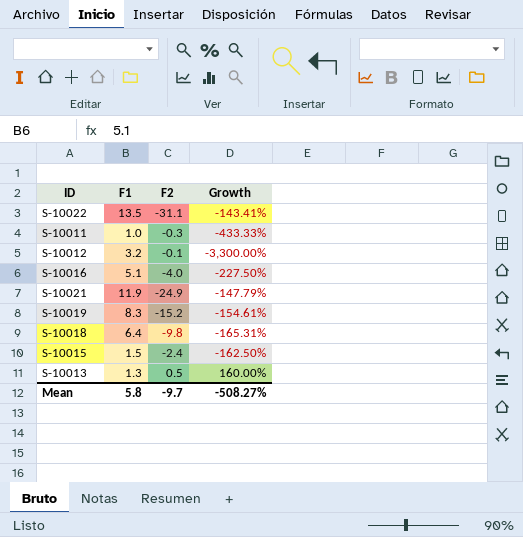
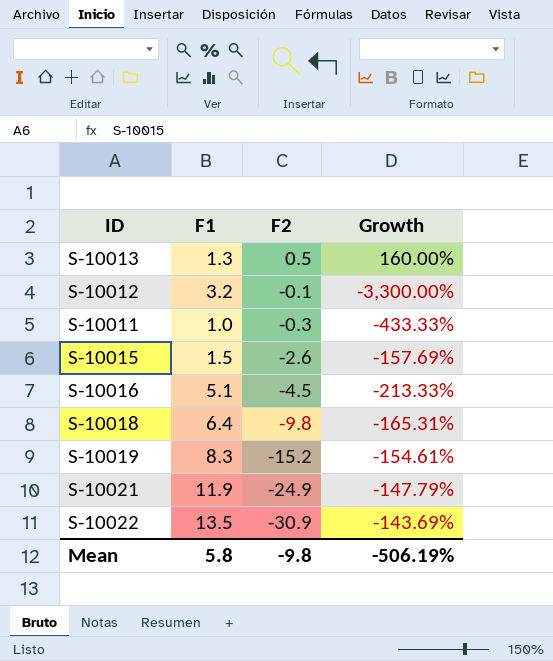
row order: none -> F2 descending
S-10015 | F2: -2.4 -> -2.6
S-10015 | Growth: -162.50% -> -157.69%
S-10016 | F2: -4.0 -> -4.5
S-10016 | Growth: -227.50% -> -213.33%
S-10022 | F2: -31.1 -> -30.9
S-10022 | Growth: -143.41% -> -143.69%
Mean | F2: -9.7 -> -9.8
Mean | Growth: -508.27% -> -506.19%

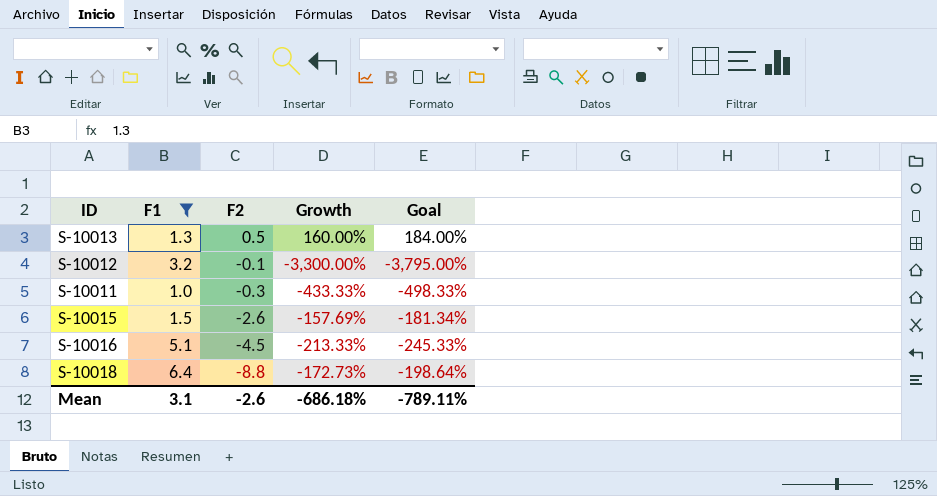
filter: none -> F1 <= 6.4
column Goal | formula: none -> [Growth] * 1.15
S-10018 | F2: -9.8 -> -8.8
S-10018 | Growth: -165.31% -> -172.73%
Mean | F1: 5.8 -> 3.1
Mean | F2: -9.8 -> -2.6
Mean | Growth: -506.19% -> -686.18%

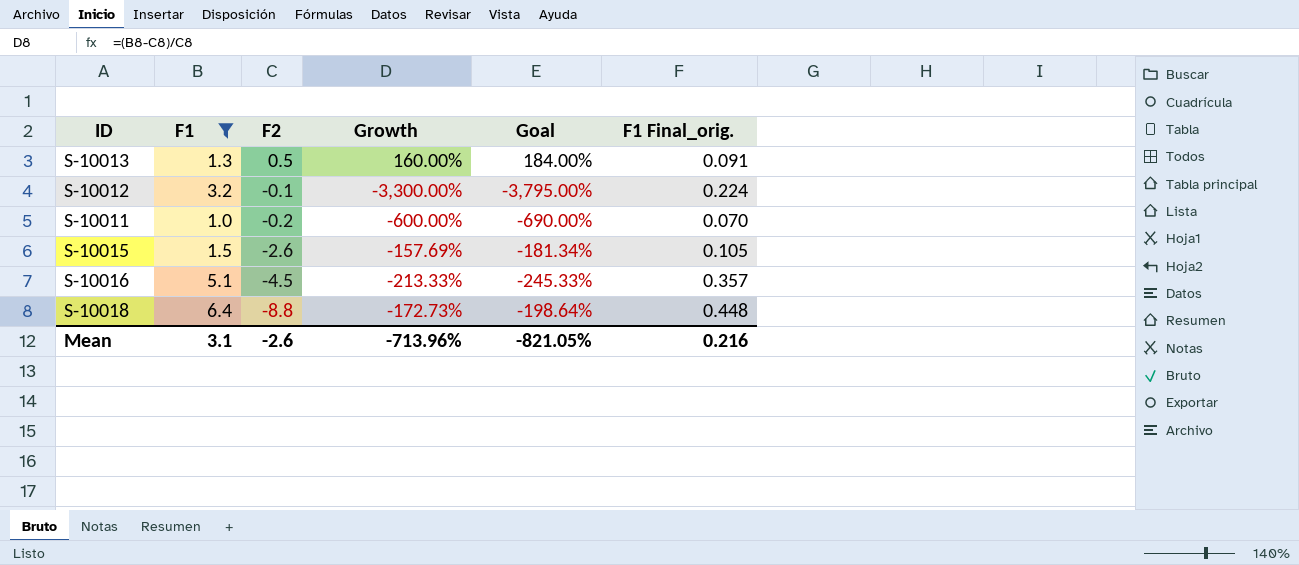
column F1 Final_orig. | formula: none -> [F1] * 0.07
S-10011 | F2: -0.3 -> -0.2
S-10011 | Growth: -433.33% -> -600.00%
S-10011 | Goal: -498.33% -> -690.00%
Mean | Growth: -686.18% -> -713.96%
Mean | Goal: -789.11% -> -821.05%

